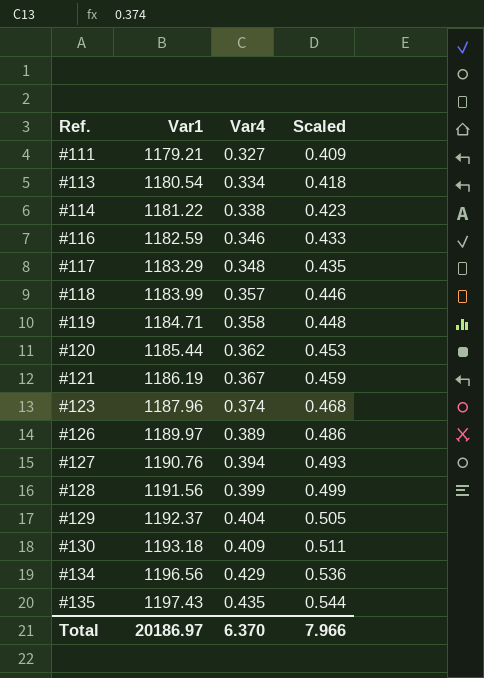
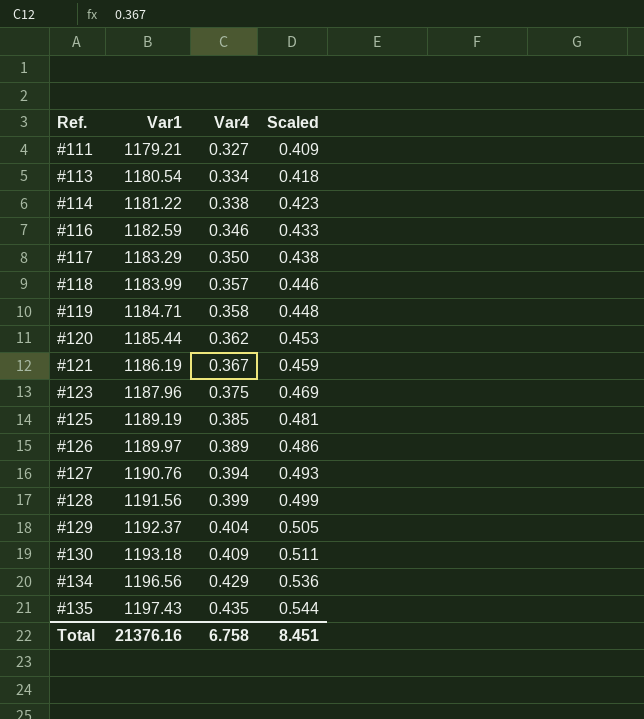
#117 | Var4: 0.348 -> 0.350
#117 | Scaled: 0.435 -> 0.438
#123 | Var4: 0.374 -> 0.375
#123 | Scaled: 0.468 -> 0.469
row #125: none -> 1189.19 | 0.385 | 0.481
Total | Var1: 20186.97 -> 21376.16
Total | Var4: 6.370 -> 6.758
Total | Scaled: 7.966 -> 8.451

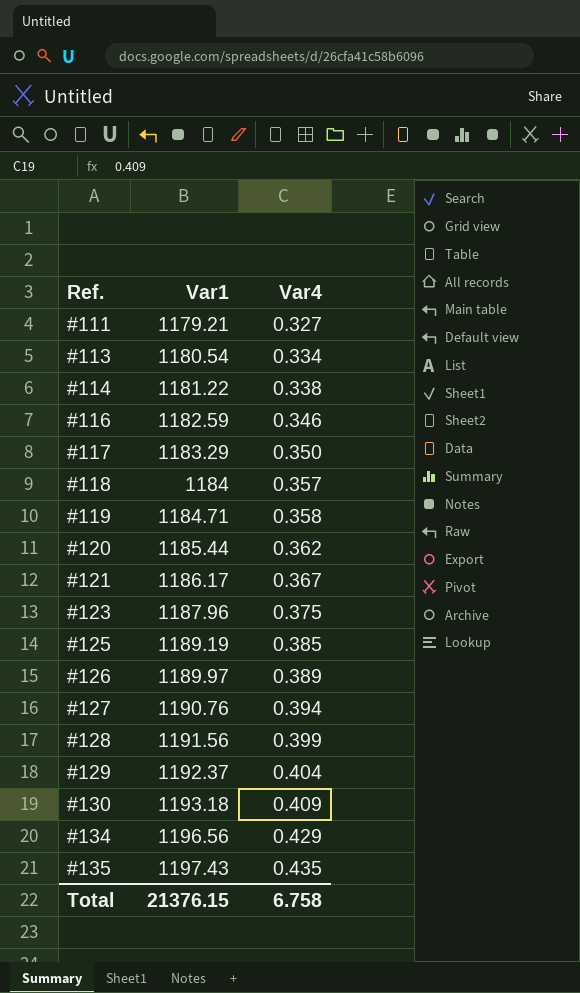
column Scaled | formula: [Var4] * 1.25 -> none
#118 | Var1: 1183.99 -> 1184
#121 | Var1: 1186.19 -> 1186.17
Total | Var1: 21376.16 -> 21376.15

